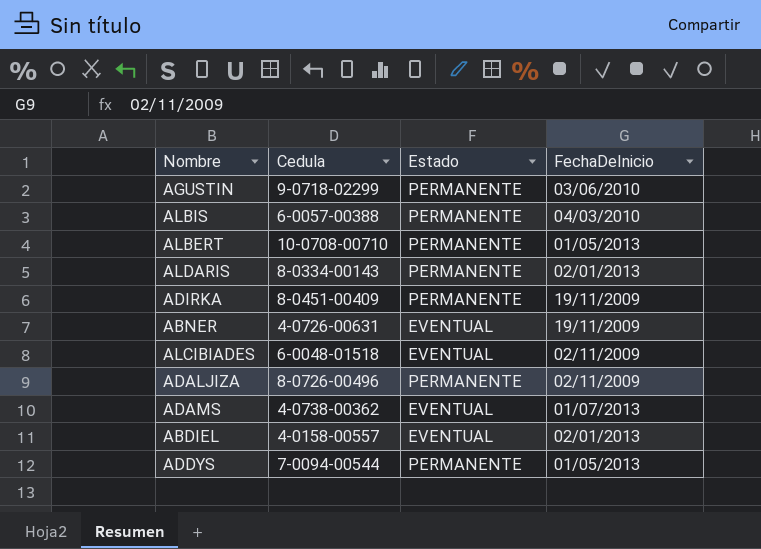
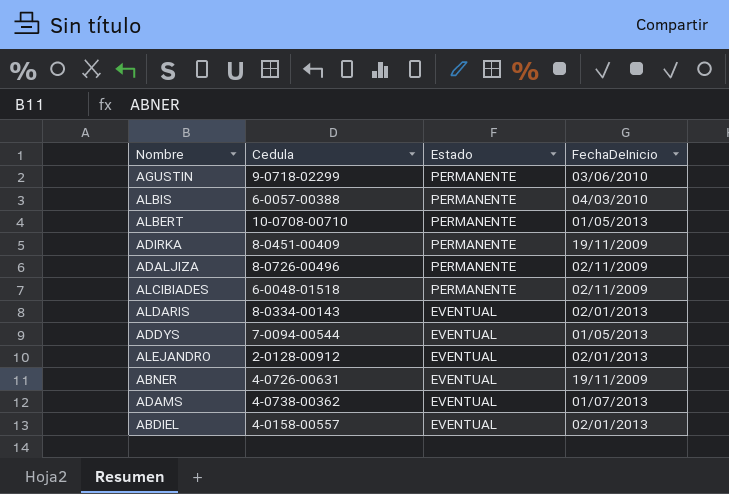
row order: none -> Estado descending
ALCIBIADES | Estado: EVENTUAL -> PERMANENTE
ALDARIS | Estado: PERMANENTE -> EVENTUAL
ADDYS | Estado: PERMANENTE -> EVENTUAL
row ALEJANDRO: none -> 2-0128-00912 | EVENTUAL | 02/01/2013

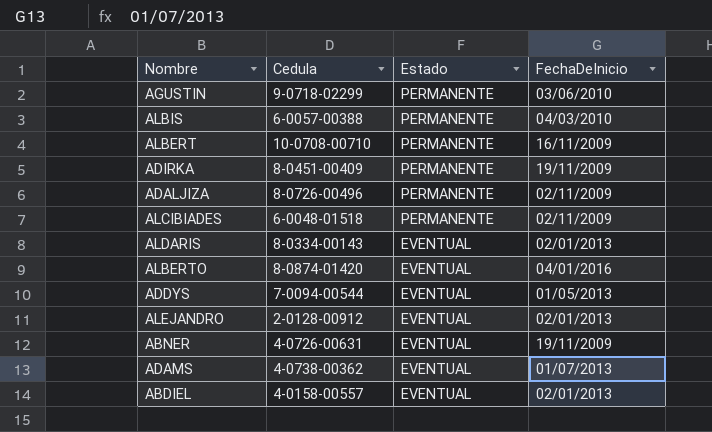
ALBERT | FechaDeInicio: 01/05/2013 -> 16/11/2009
row ALBERTO: none -> 8-0874-01420 | EVENTUAL | 04/01/2016

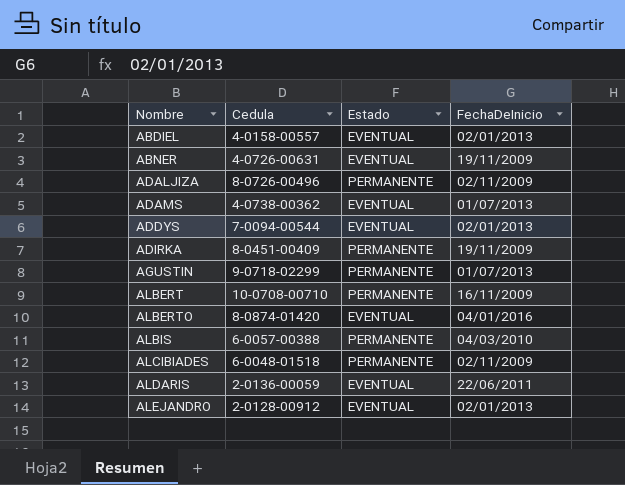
row order: Estado descending -> Nombre ascending
ADDYS | FechaDeInicio: 01/05/2013 -> 02/01/2013
AGUSTIN | FechaDeInicio: 03/06/2010 -> 01/07/2013
ALDARIS | Cedula: 8-0334-00143 -> 2-0136-00059
ALDARIS | FechaDeInicio: 02/01/2013 -> 22/06/2011

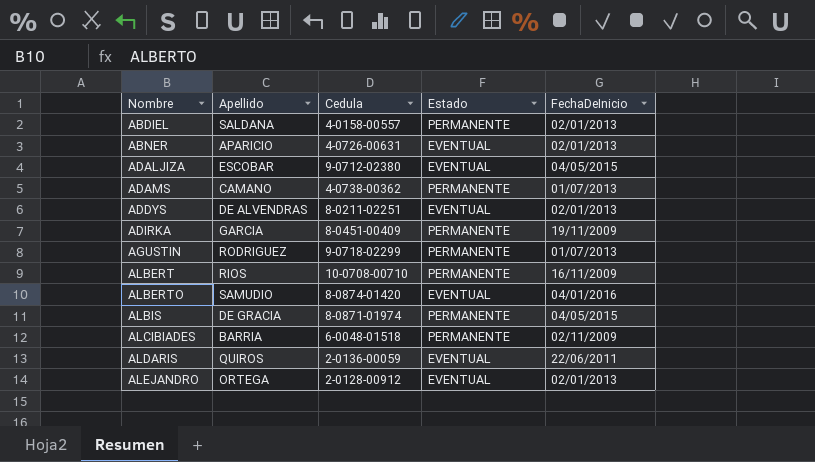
column Apellido | position: none -> 2
ABDIEL | Estado: EVENTUAL -> PERMANENTE
ABNER | FechaDeInicio: 19/11/2009 -> 02/01/2013
ADALJIZA | Cedula: 8-0726-00496 -> 9-0712-02380
ADALJIZA | Estado: PERMANENTE -> EVENTUAL
ADALJIZA | FechaDeInicio: 02/11/2009 -> 04/05/2015
ADAMS | Estado: EVENTUAL -> PERMANENTE
ADDYS | Cedula: 7-0094-00544 -> 8-0211-02251
ALBIS | Cedula: 6-0057-00388 -> 8-0871-01974
ALBIS | FechaDeInicio: 04/03/2010 -> 04/05/2015

